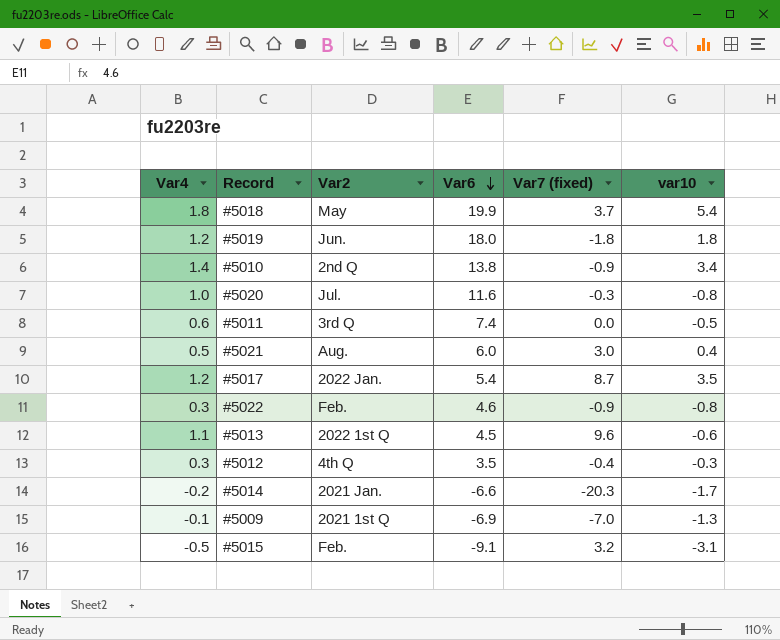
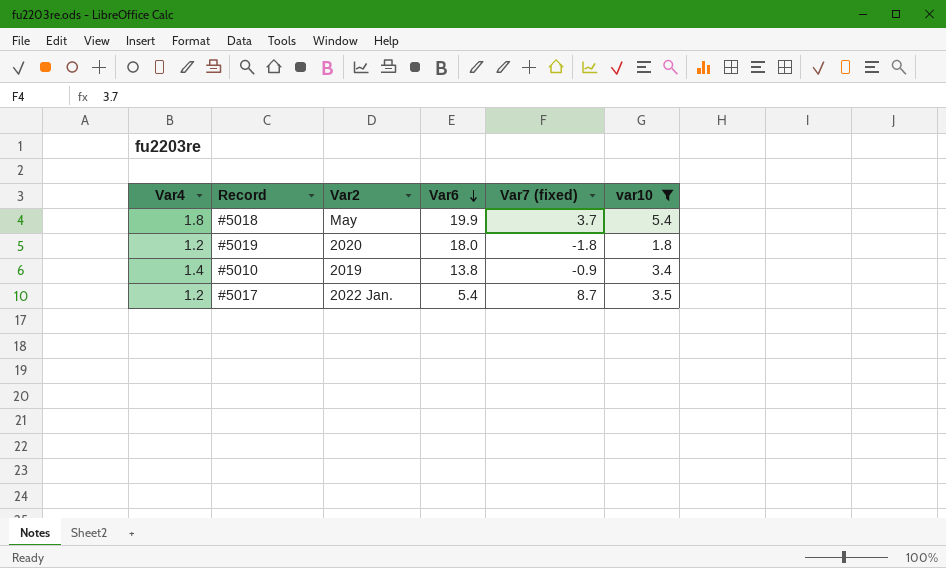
filter: none -> var10 >= 1.8
#5019 | Var2: Jun. -> 2020
#5010 | Var2: 2nd Q -> 2019

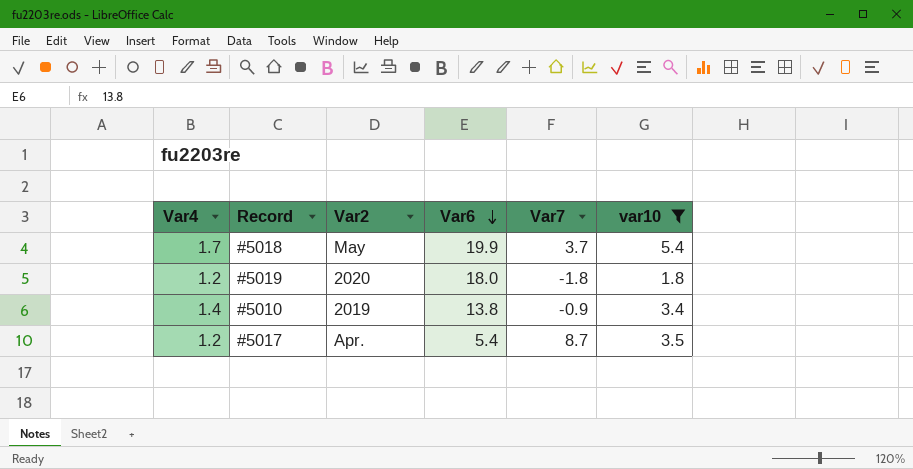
column name: Var7 (fixed) -> Var7
#5018 | Var4: 1.8 -> 1.7
#5017 | Var2: 2022 Jan. -> Apr.

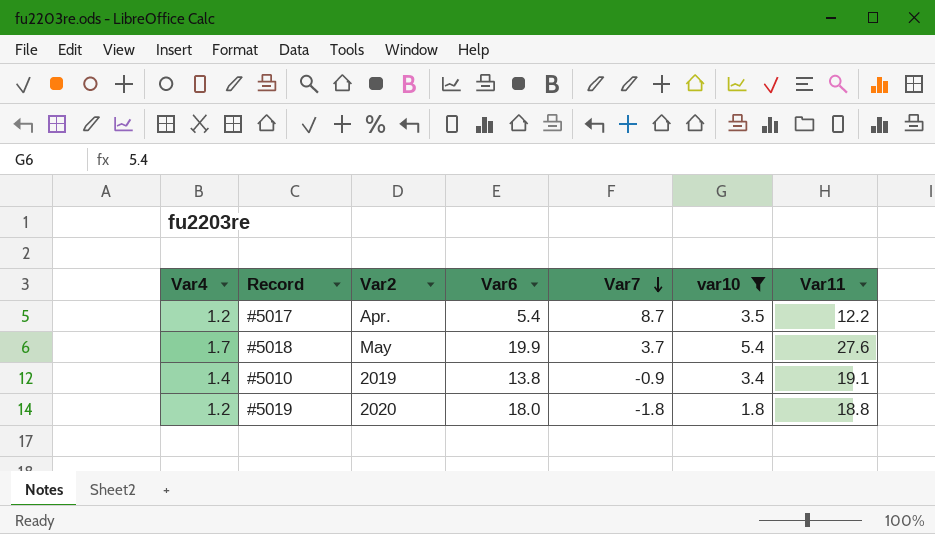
row order: Var6 descending -> Var7 descending
column Var11 | position: none -> 7

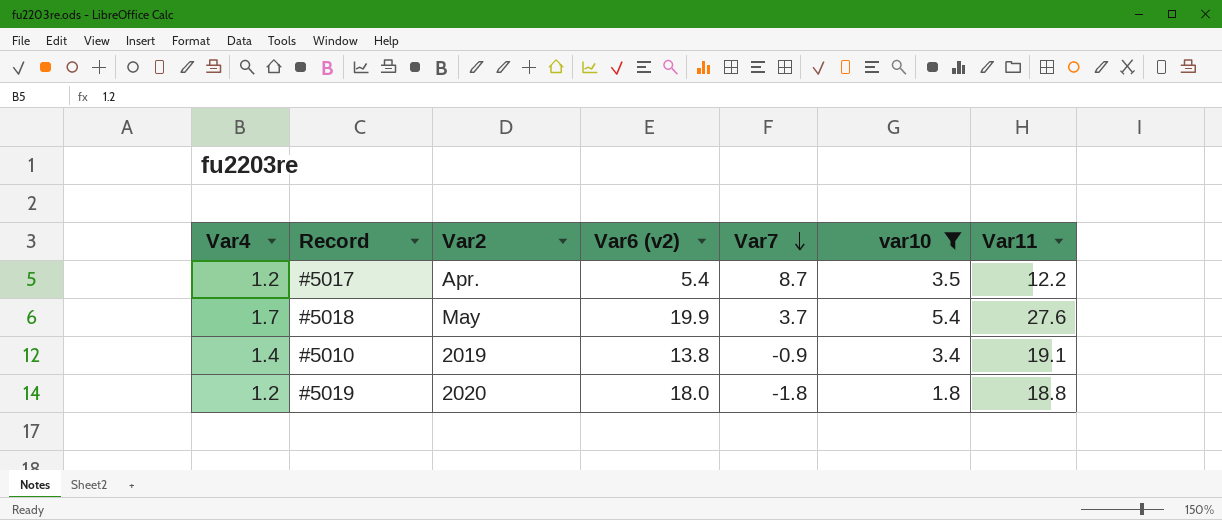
column name: Var6 -> Var6 (v2)

